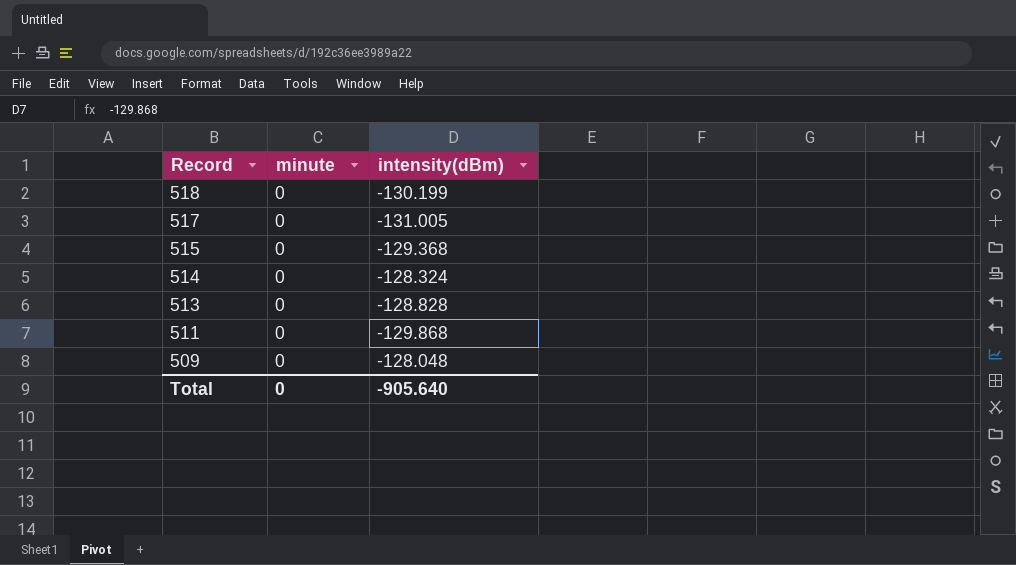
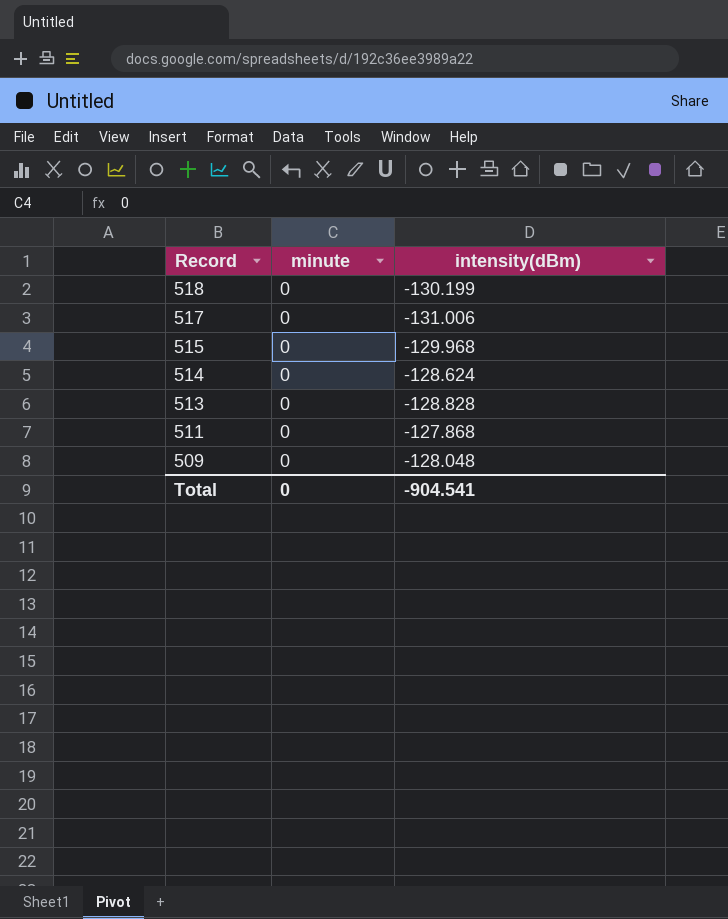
517 | intensity(dBm): -131.005 -> -131.006
515 | intensity(dBm): -129.368 -> -129.968
514 | intensity(dBm): -128.324 -> -128.624
511 | intensity(dBm): -129.868 -> -127.868
Total | intensity(dBm): -905.640 -> -904.541

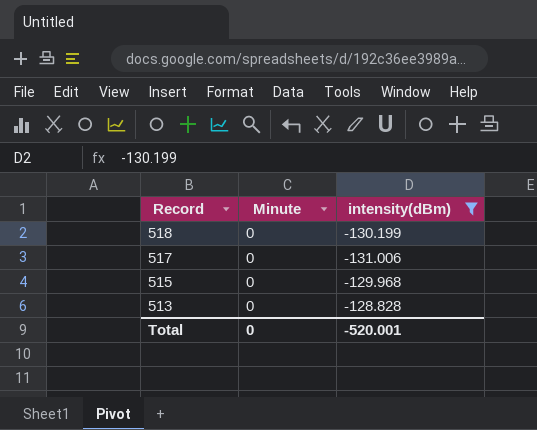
filter: none -> intensity(dBm) <= -128.828
column name: minute -> Minute
Total | intensity(dBm): -904.541 -> -520.001

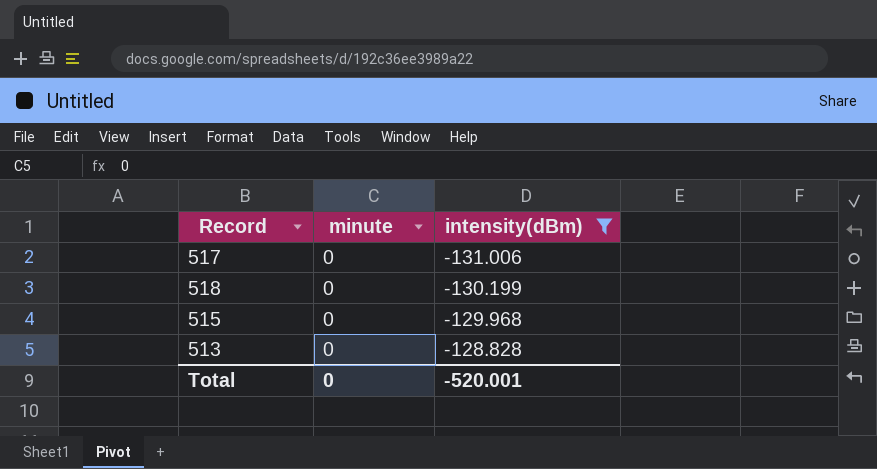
row order: Record descending -> intensity(dBm) ascending
column name: Minute -> minute

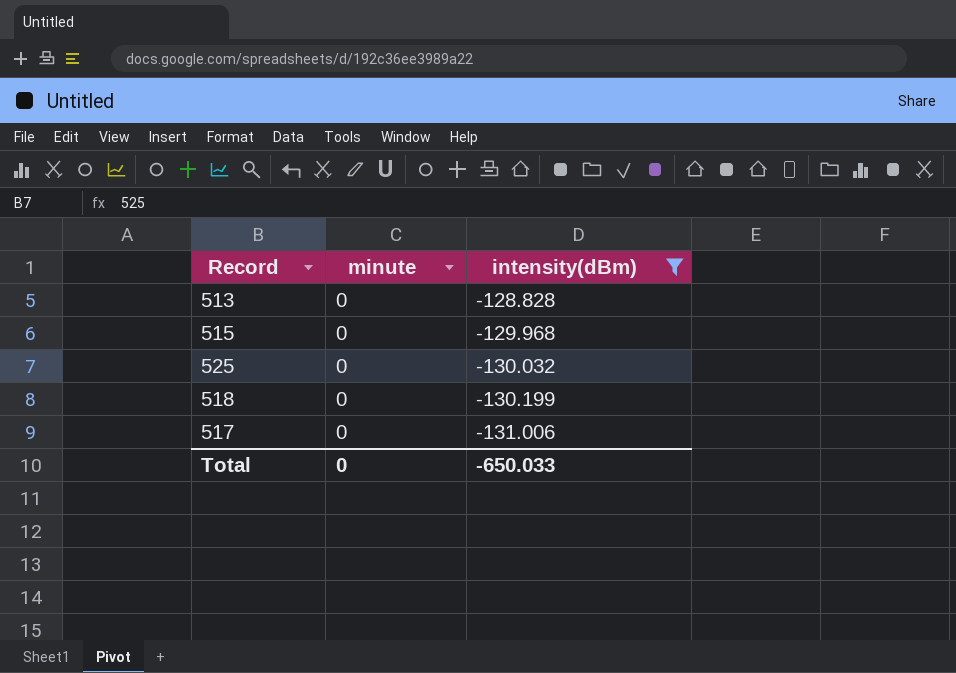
row order: intensity(dBm) ascending -> intensity(dBm) descending
row 525: none -> 0 | -130.032
Total | intensity(dBm): -520.001 -> -650.033

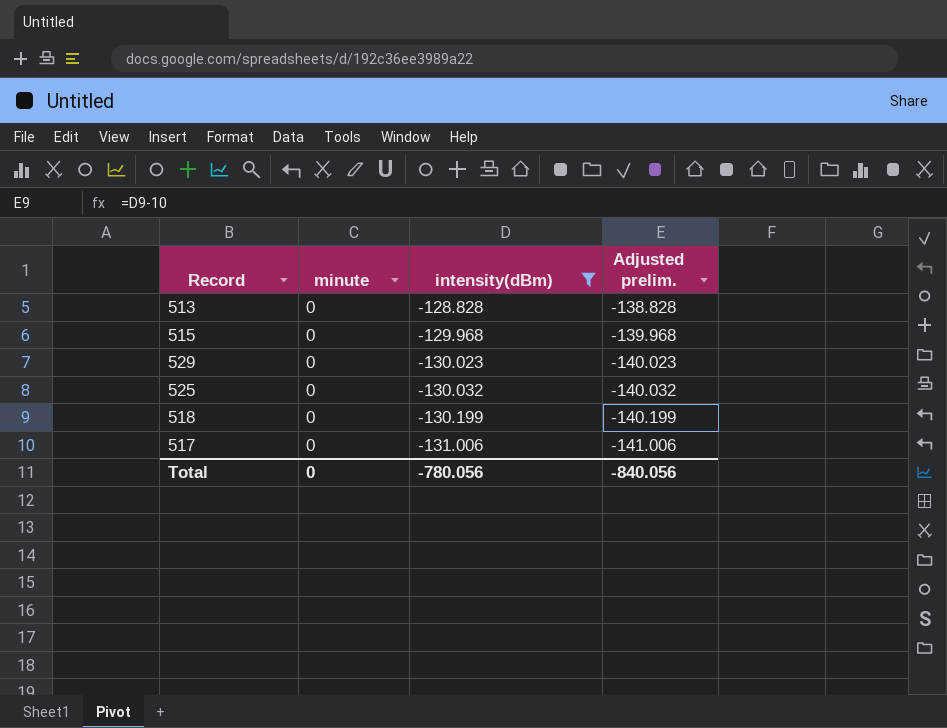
column Adjusted prelim. | formula: none -> [intensity(dBm)] - 10
row 529: none -> 0 | -130.023 | -140.023
Total | intensity(dBm): -650.033 -> -780.056

